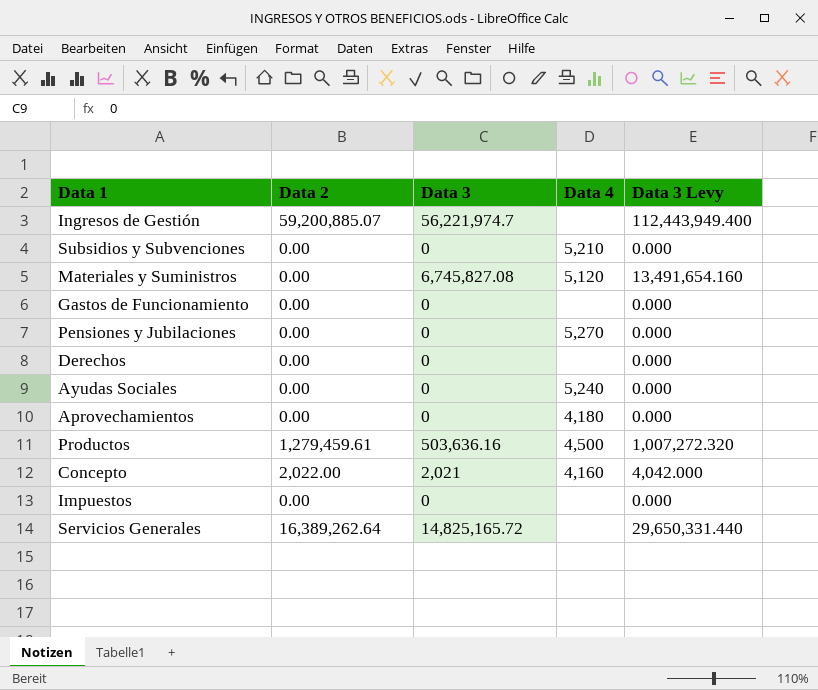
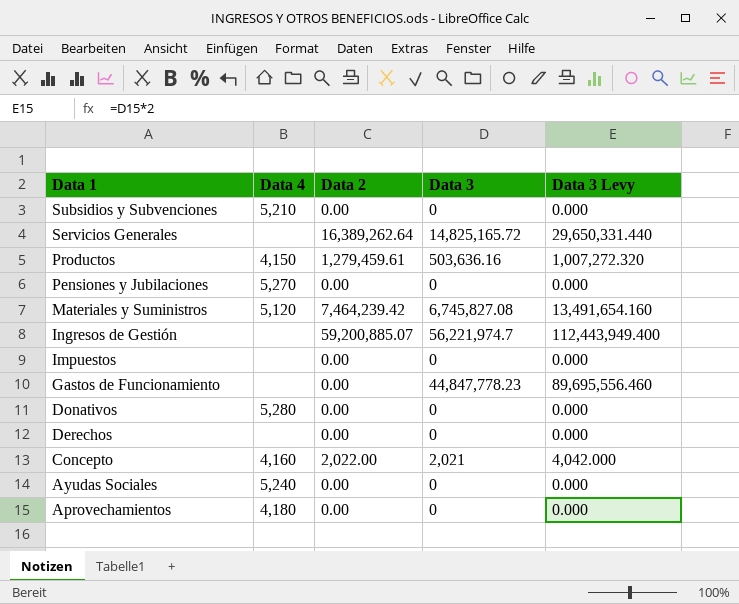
row order: none -> Data 1 descending
column Data 4 | position: 4 -> 2
Productos | Data 4: 4,500 -> 4,150
Materiales y Suministros | Data 2: 0.00 -> 7,464,239.42
Gastos de Funcionamiento | Data 3: 0 -> 44,847,778.23
Gastos de Funcionamiento | Data 3 Levy: 0.000 -> 89,695,556.460
row Donativos: none -> 5,280 | 0.00 | 0 | 0.000

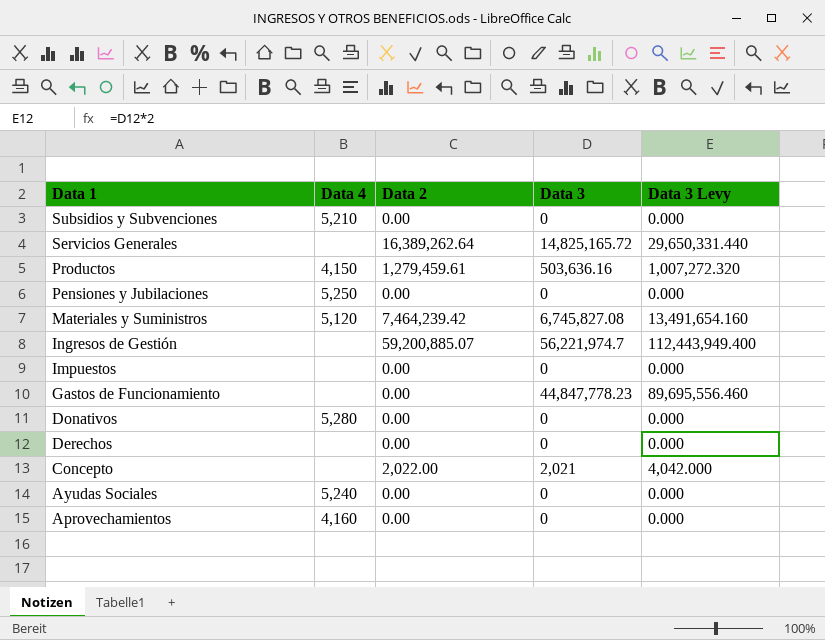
Pensiones y Jubilaciones | Data 4: 5,270 -> 5,250
Concepto | Data 4: 4,160 -> none
Aprovechamientos | Data 4: 4,180 -> 4,160

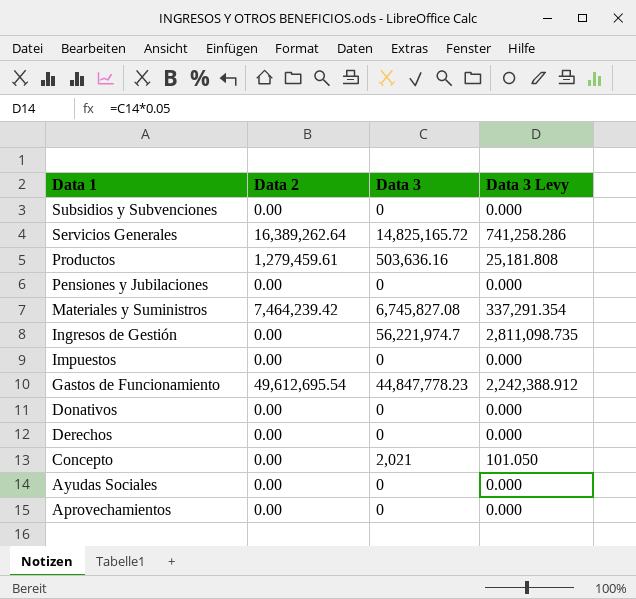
column Data 4 | position: 2 -> none
column Data 3 Levy | formula: [Data 3] * 2 -> [Data 3] * 0.05
Ingresos de Gestión | Data 2: 59,200,885.07 -> 0.00
Gastos de Funcionamiento | Data 2: 0.00 -> 49,612,695.54
Concepto | Data 2: 2,022.00 -> 0.00

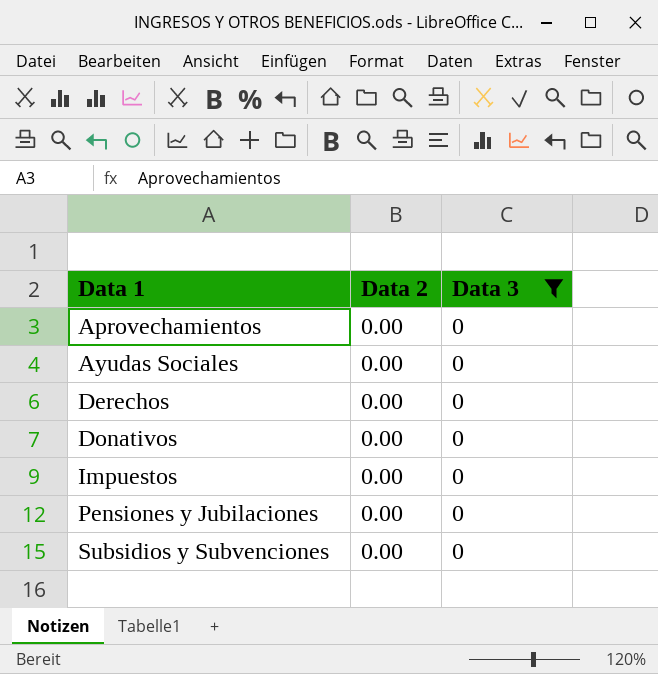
filter: none -> Data 3 = 0
row order: Data 1 descending -> Data 1 ascending
column Data 3 Levy | formula: [Data 3] * 0.05 -> none

